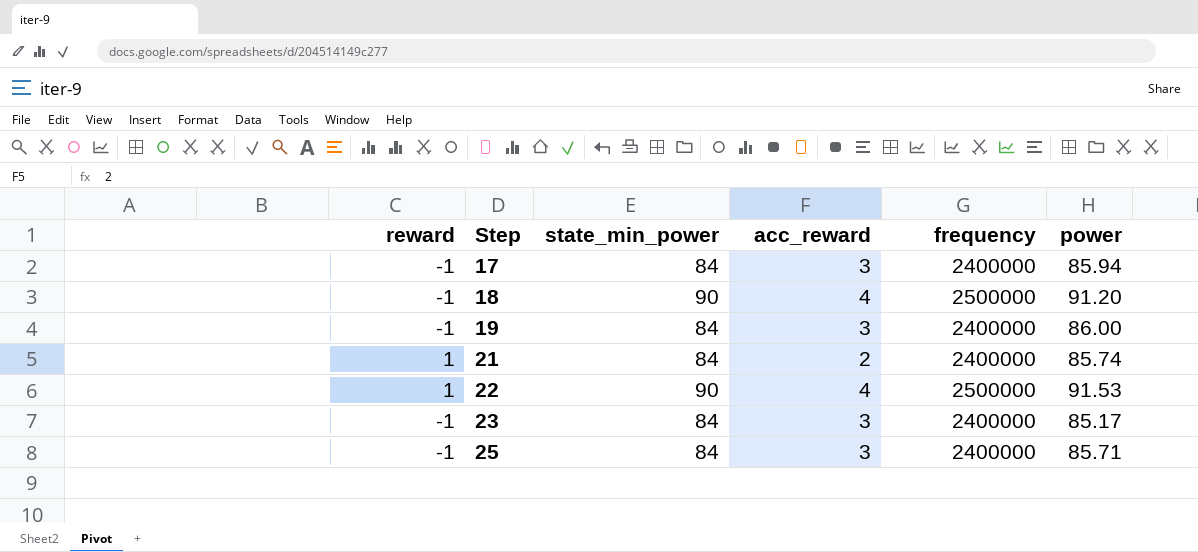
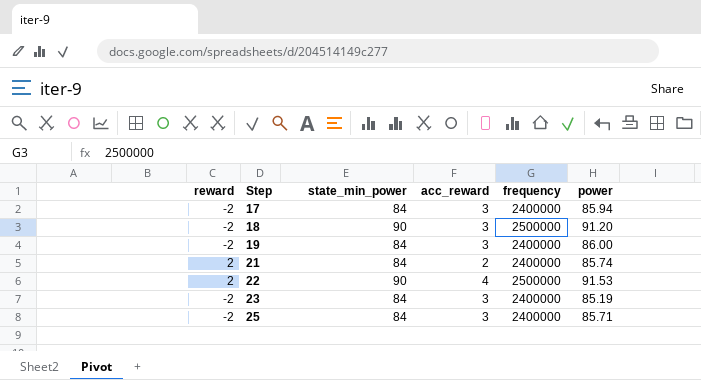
17 | reward: -1 -> -2
18 | reward: -1 -> -2
18 | acc_reward: 4 -> 3
19 | reward: -1 -> -2
21 | reward: 1 -> 2
22 | reward: 1 -> 2
23 | reward: -1 -> -2
23 | power: 85.17 -> 85.19
25 | reward: -1 -> -2

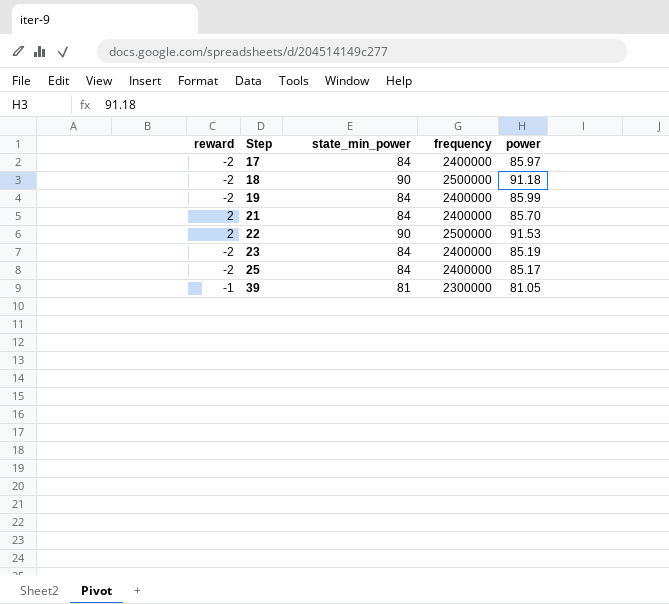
column acc_reward | position: 4 -> none
17 | power: 85.94 -> 85.97
18 | power: 91.20 -> 91.18
19 | power: 86.00 -> 85.99
21 | power: 85.74 -> 85.70
25 | power: 85.71 -> 85.17
row 39: none -> -1 | 81 | 2300000 | 81.05

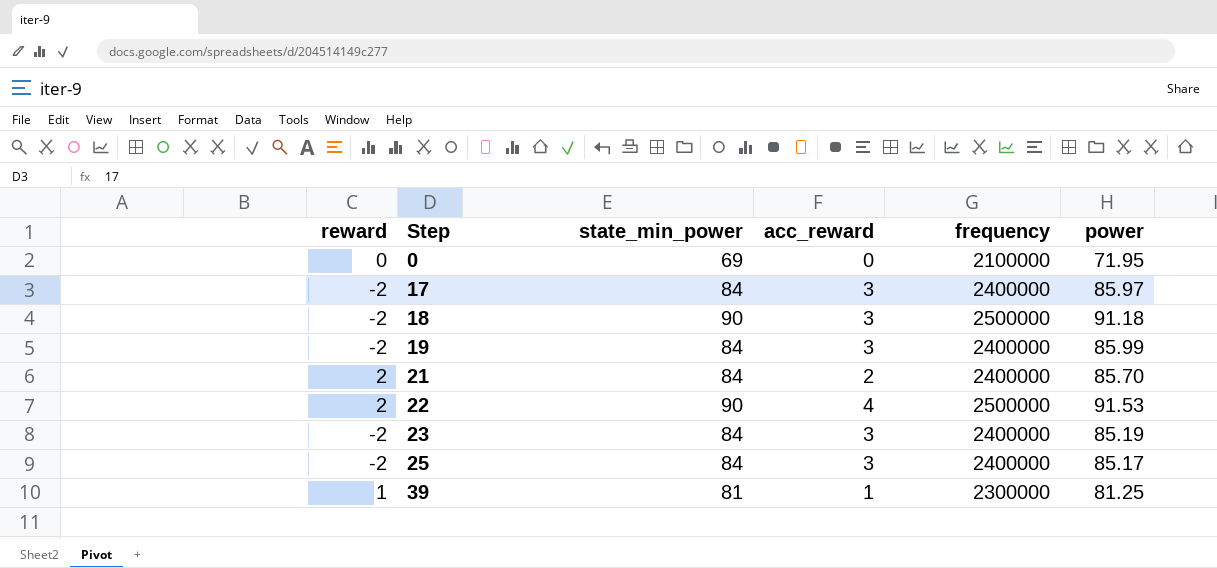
column acc_reward | position: none -> 4
row 0: none -> 0 | 69 | 0 | 2100000 | 71.95
39 | reward: -1 -> 1
39 | power: 81.05 -> 81.25

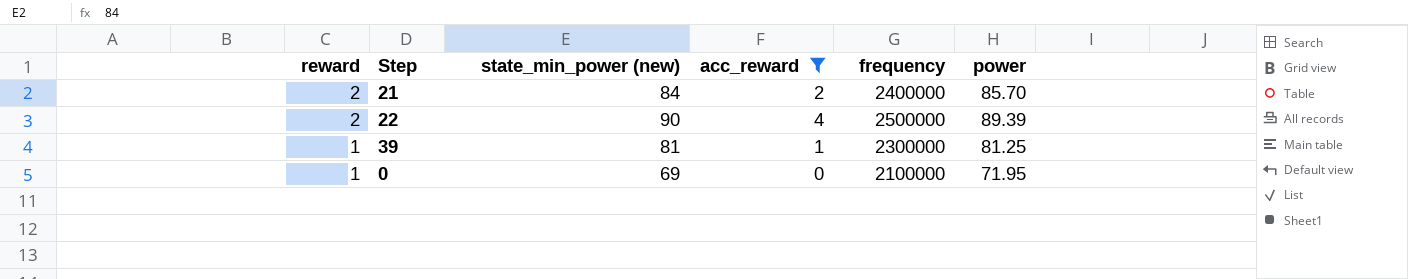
filter: none -> acc_reward != 3
row order: Step ascending -> reward descending
column name: state_min_power -> state_min_power (new)
22 | power: 91.53 -> 89.39
0 | reward: 0 -> 1

